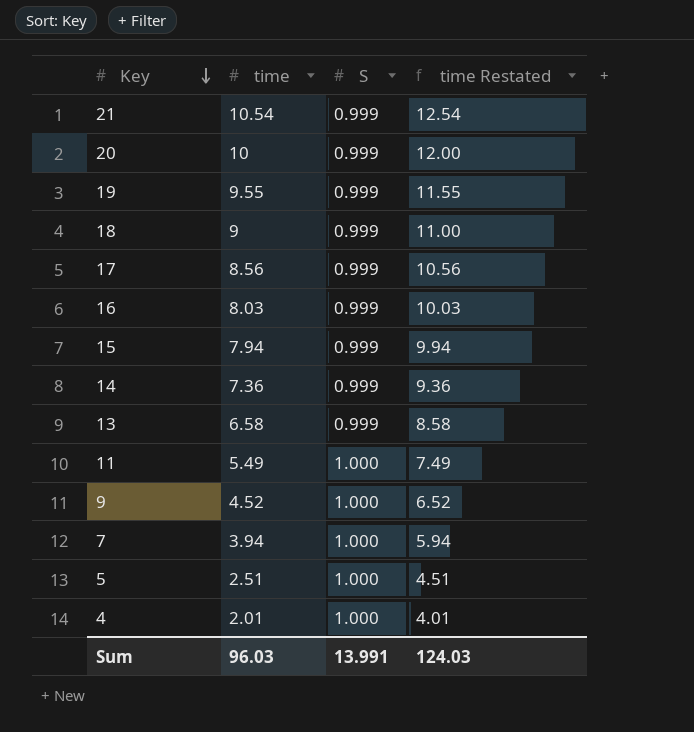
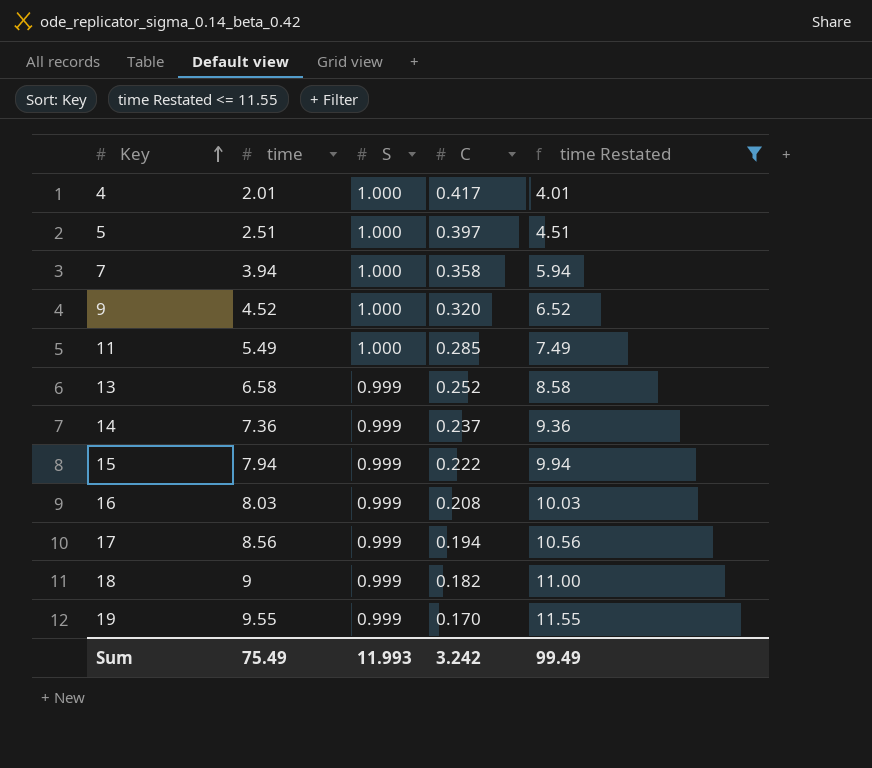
filter: none -> time Restated <= 11.55
row order: Key descending -> Key ascending
column C | position: none -> 4
Sum | time: 96.03 -> 75.49
Sum | S: 13.991 -> 11.993
Sum | time Restated: 124.03 -> 99.49

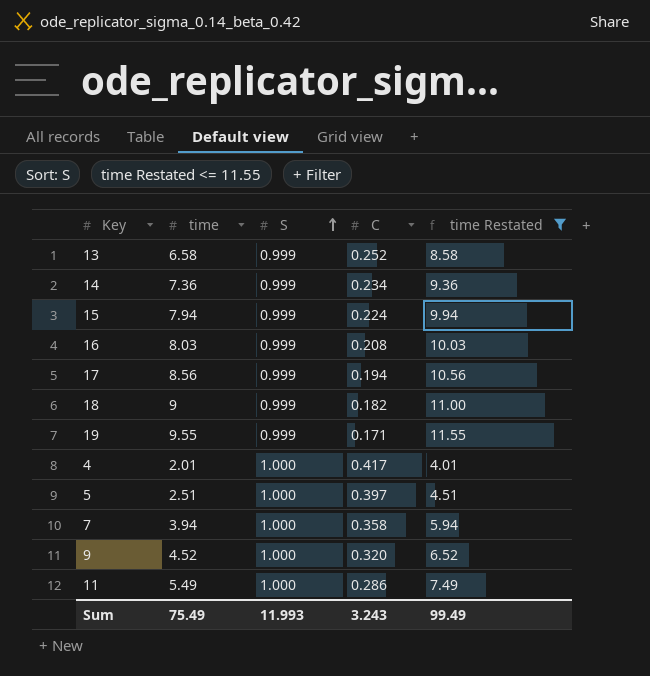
row order: Key ascending -> S ascending
14 | C: 0.237 -> 0.234
15 | C: 0.222 -> 0.224
19 | C: 0.170 -> 0.171
11 | C: 0.285 -> 0.286
Sum | C: 3.242 -> 3.243

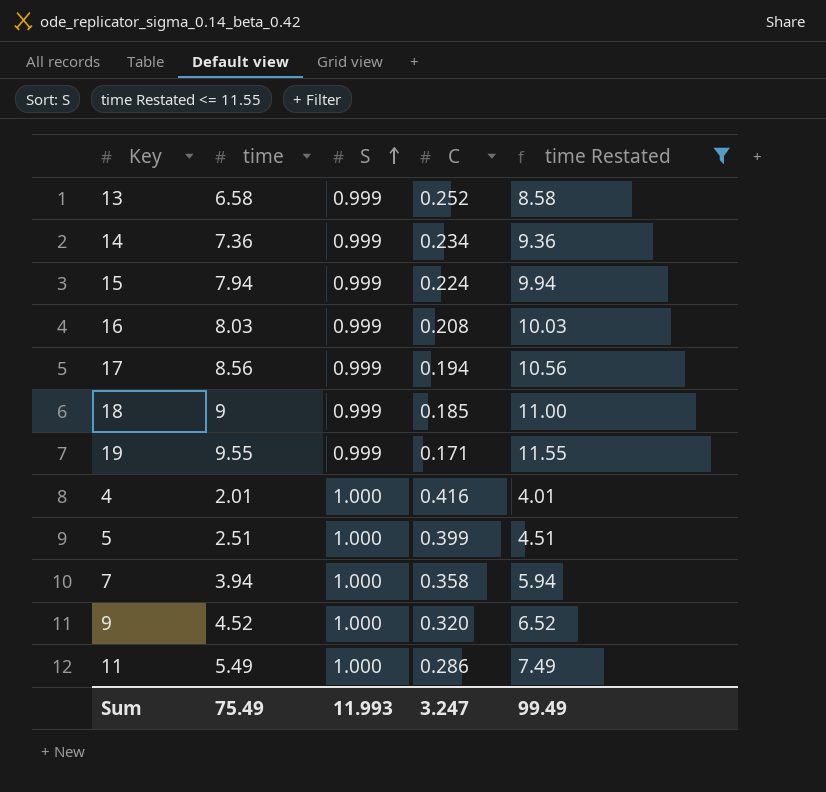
18 | C: 0.182 -> 0.185
4 | C: 0.417 -> 0.416
5 | C: 0.397 -> 0.399
Sum | C: 3.243 -> 3.247

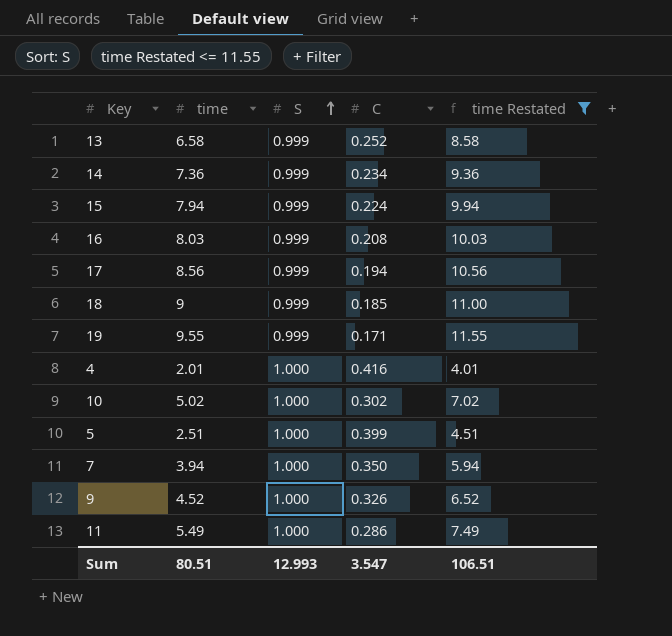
row 10: none -> 5.02 | 1.000 | 0.302 | 7.02
7 | C: 0.358 -> 0.350
9 | C: 0.320 -> 0.326
Sum | time: 75.49 -> 80.51
Sum | S: 11.993 -> 12.993
Sum | C: 3.247 -> 3.547
Sum | time Restated: 99.49 -> 106.51

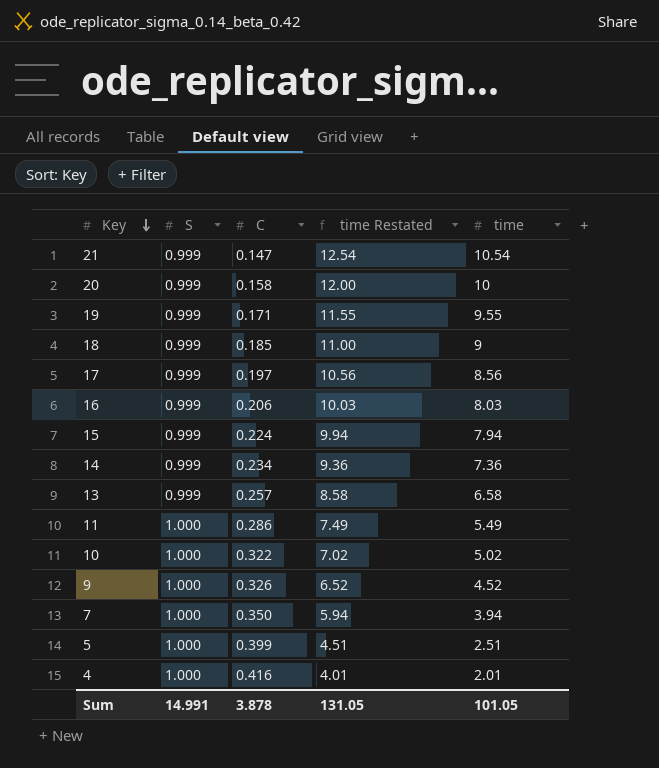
filter: time Restated <= 11.55 -> none
row order: S ascending -> Key descending
column time | position: 2 -> 5
17 | C: 0.194 -> 0.197
16 | C: 0.208 -> 0.206
13 | C: 0.252 -> 0.257
10 | C: 0.302 -> 0.322
Sum | S: 12.993 -> 14.991
Sum | C: 3.547 -> 3.878
Sum | time Restated: 106.51 -> 131.05
Sum | time: 80.51 -> 101.05

